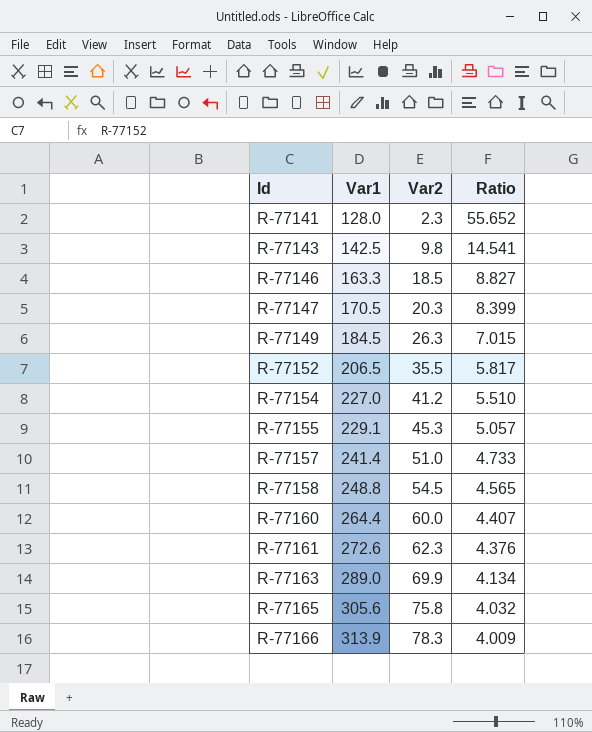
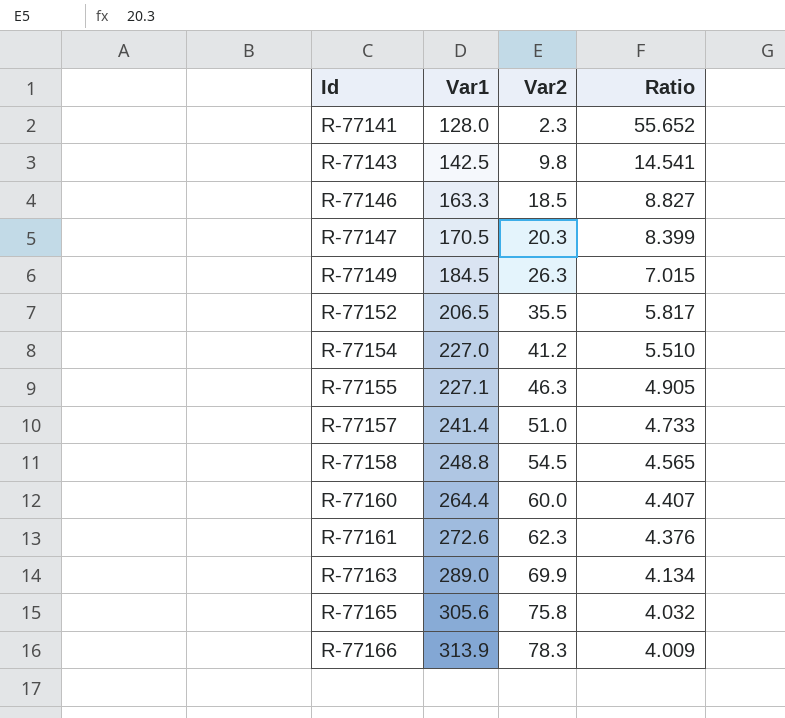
R-77155 | Var1: 229.1 -> 227.1
R-77155 | Var2: 45.3 -> 46.3
R-77155 | Ratio: 5.057 -> 4.905

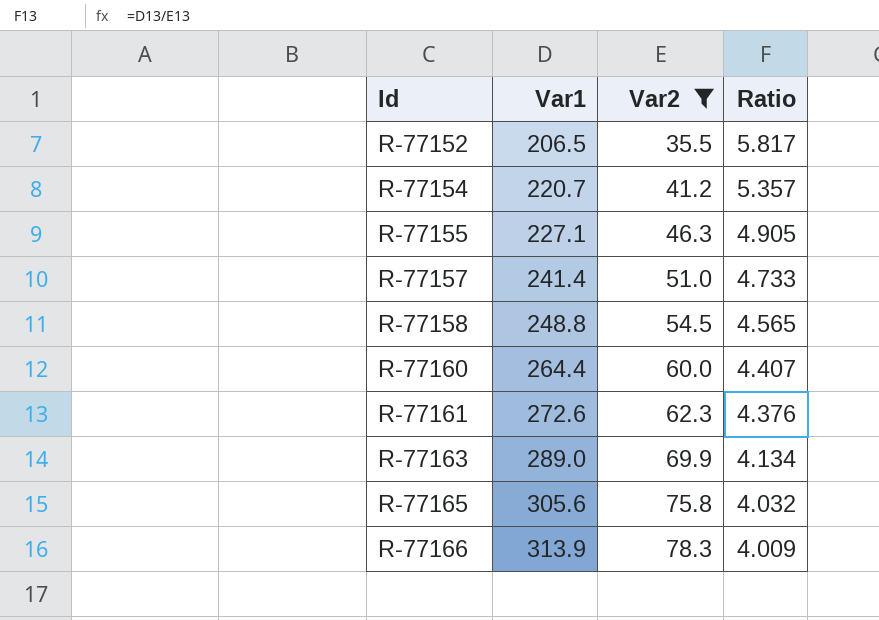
filter: none -> Var2 >= 35.5
R-77154 | Var1: 227.0 -> 220.7
R-77154 | Ratio: 5.510 -> 5.357

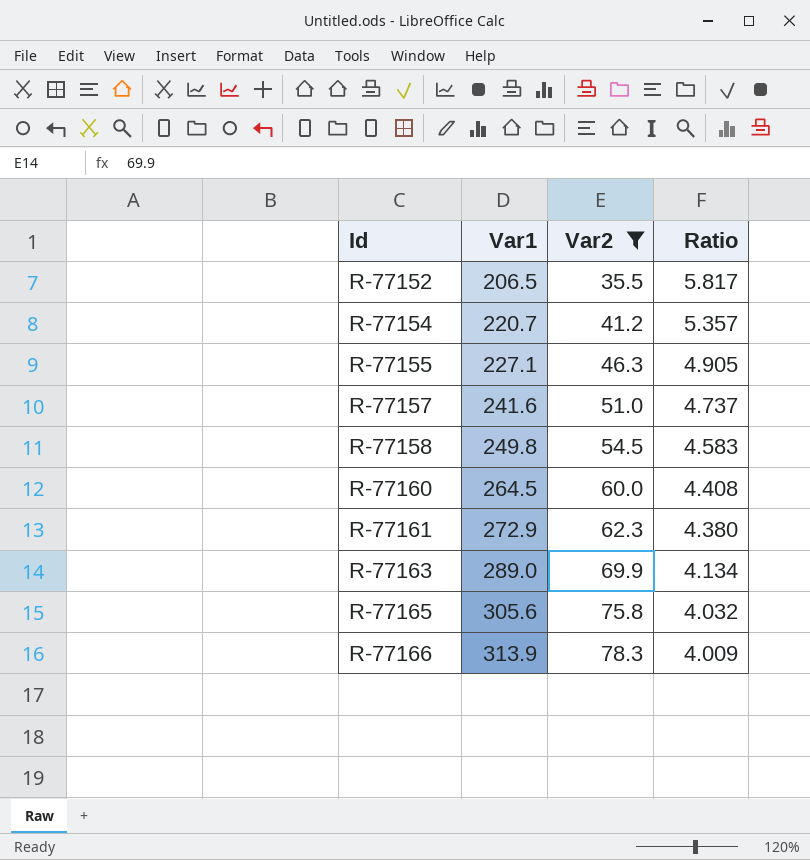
R-77157 | Var1: 241.4 -> 241.6
R-77157 | Ratio: 4.733 -> 4.737
R-77158 | Var1: 248.8 -> 249.8
R-77158 | Ratio: 4.565 -> 4.583
R-77160 | Var1: 264.4 -> 264.5
R-77160 | Ratio: 4.407 -> 4.408
R-77161 | Var1: 272.6 -> 272.9
R-77161 | Ratio: 4.376 -> 4.380

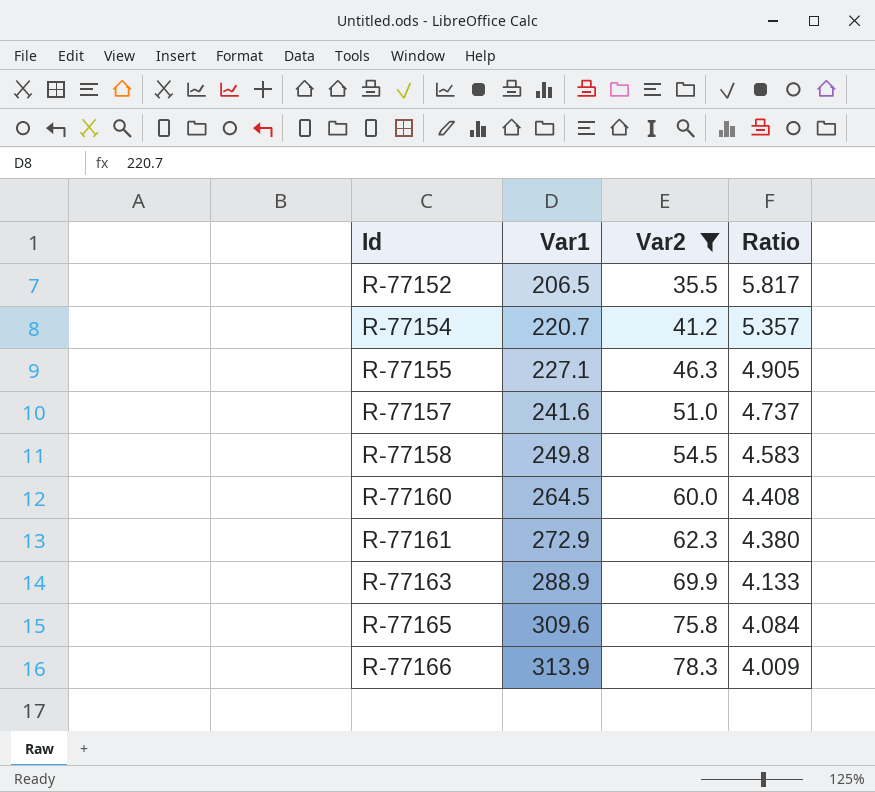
R-77163 | Var1: 289.0 -> 288.9
R-77163 | Ratio: 4.134 -> 4.133
R-77165 | Var1: 305.6 -> 309.6
R-77165 | Ratio: 4.032 -> 4.084

